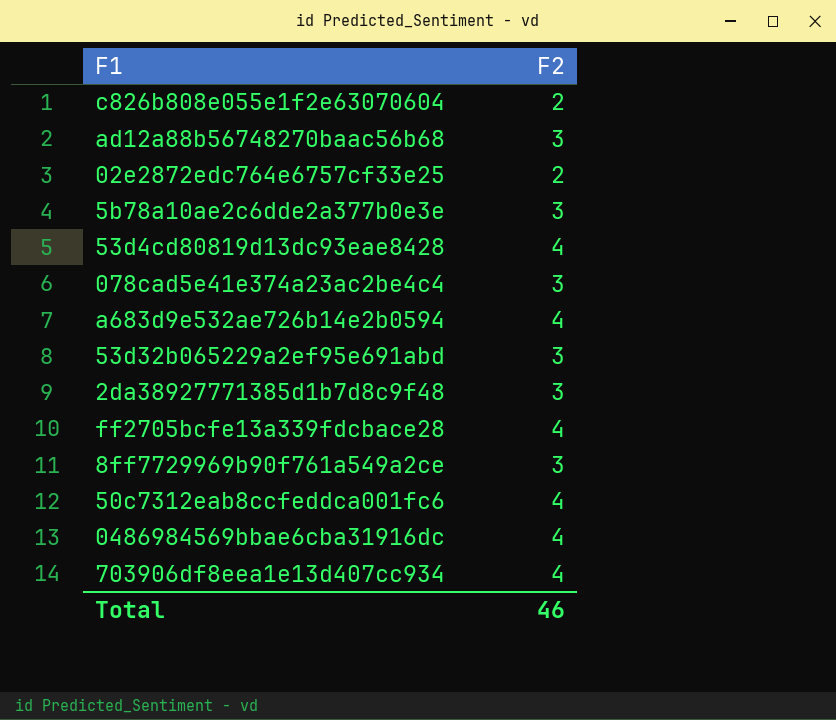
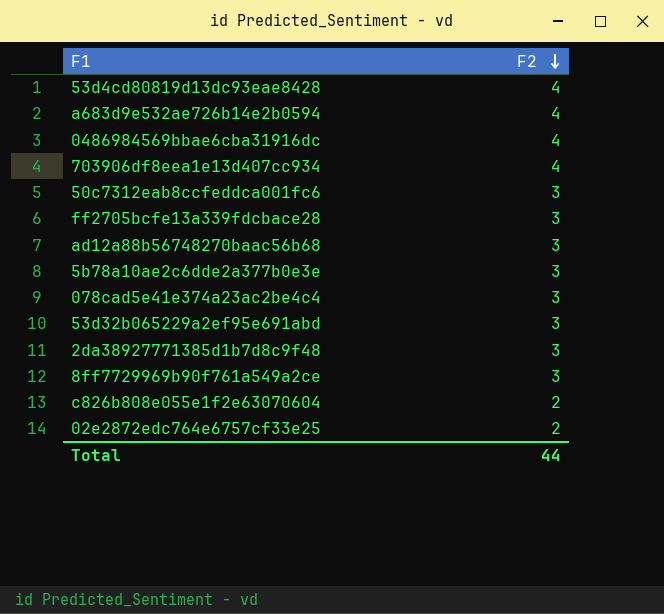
row order: none -> F2 descending
50c7312eab8ccfeddca001fc6 | F2: 4 -> 3
ff2705bcfe13a339fdcbace28 | F2: 4 -> 3
Total | F2: 46 -> 44

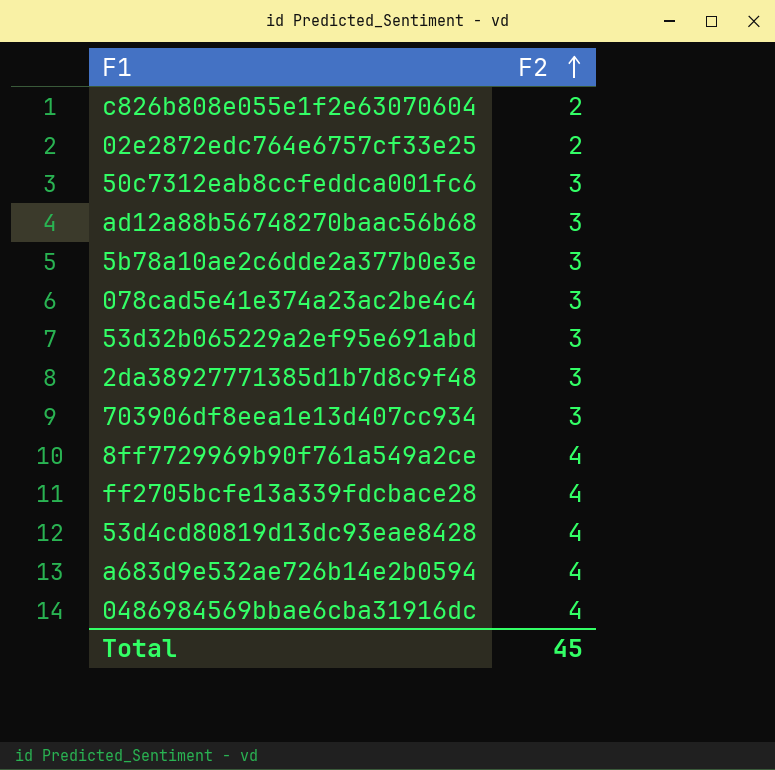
row order: F2 descending -> F2 ascending
703906df8eea1e13d407cc934 | F2: 4 -> 3
8ff7729969b90f761a549a2ce | F2: 3 -> 4
ff2705bcfe13a339fdcbace28 | F2: 3 -> 4
Total | F2: 44 -> 45

